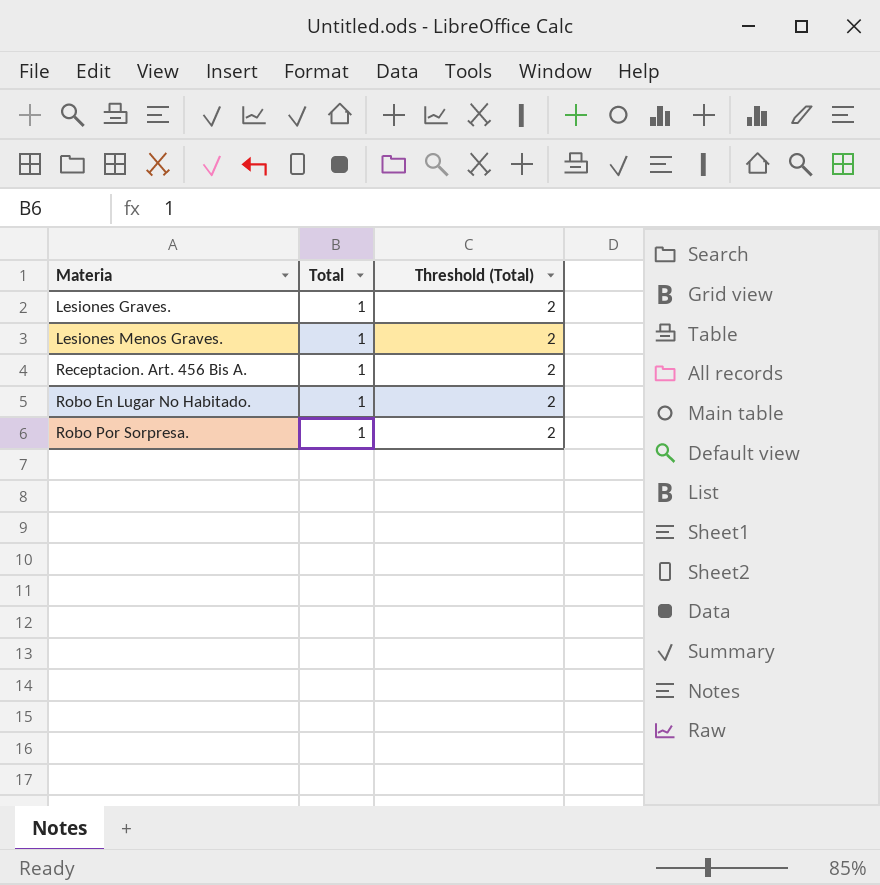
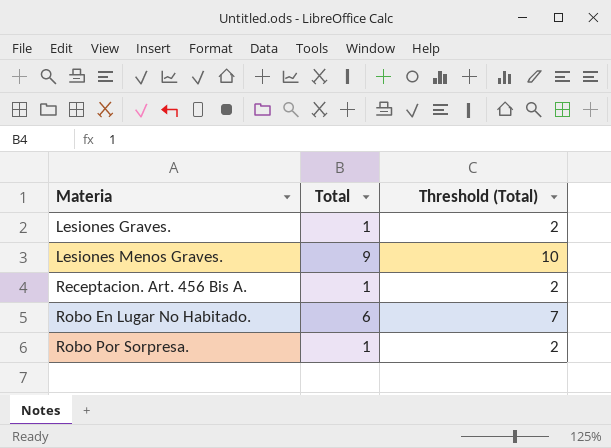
Lesiones Menos Graves. | Total: 1 -> 9
Lesiones Menos Graves. | Threshold (Total): 2 -> 10
Robo En Lugar No Habitado. | Total: 1 -> 6
Robo En Lugar No Habitado. | Threshold (Total): 2 -> 7

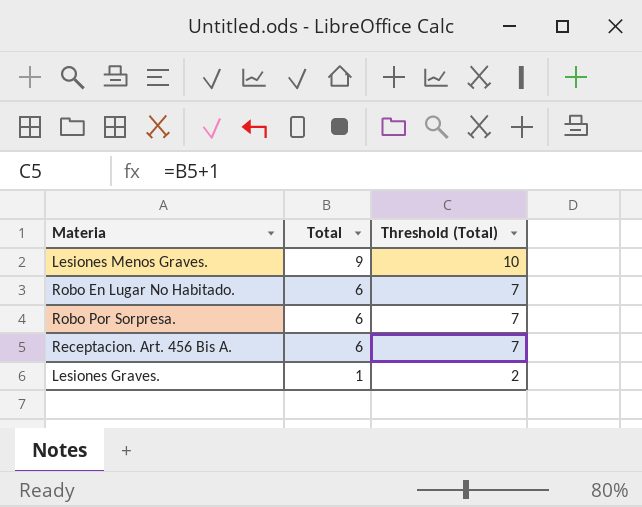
row order: Materia ascending -> Total descending
Robo Por Sorpresa. | Total: 1 -> 6
Robo Por Sorpresa. | Threshold (Total): 2 -> 7
Receptacion. Art. 456 Bis A. | Total: 1 -> 6
Receptacion. Art. 456 Bis A. | Threshold (Total): 2 -> 7

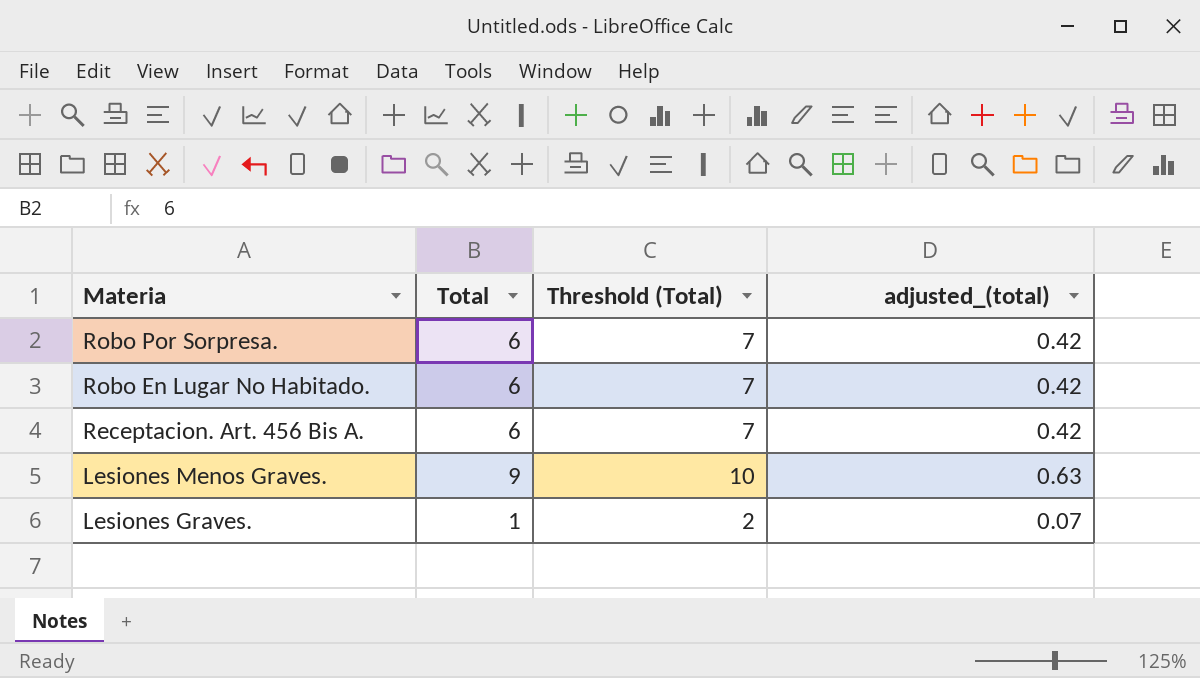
row order: Total descending -> Materia descending
column adjusted_(total) | formula: none -> [Total] * 0.07

